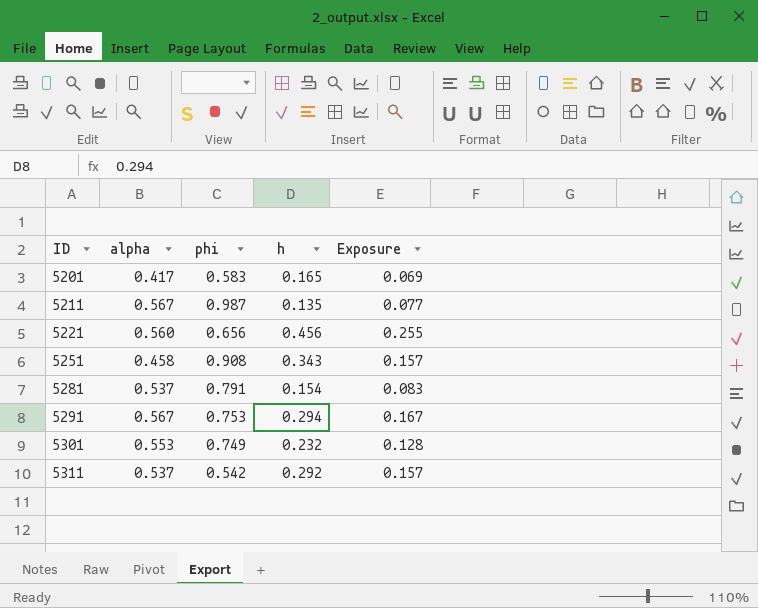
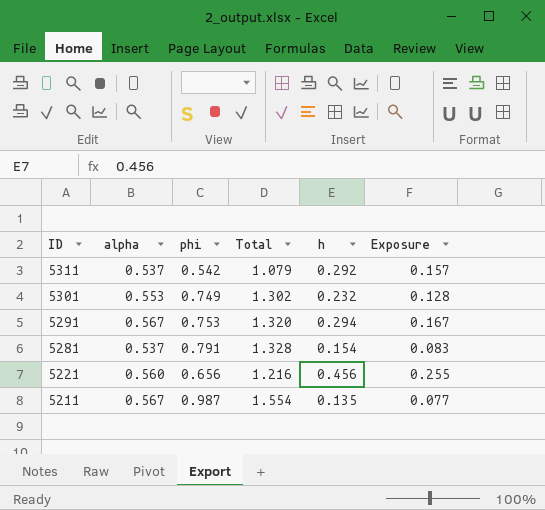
row order: ID ascending -> ID descending
column Total | formula: none -> [alpha] + [phi]
row 5201: 0.417 | 0.583 | 0.165 | 0.069 -> none
row 5251: 0.458 | 0.908 | 0.343 | 0.157 -> none

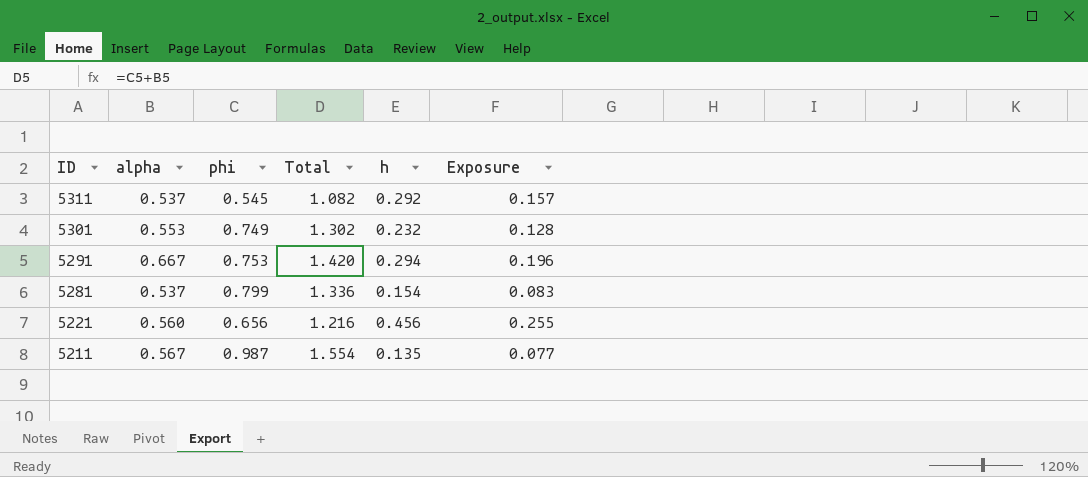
5311 | phi: 0.542 -> 0.545
5311 | Total: 1.079 -> 1.082
5291 | alpha: 0.567 -> 0.667
5291 | Total: 1.320 -> 1.420
5291 | Exposure: 0.167 -> 0.196
5281 | phi: 0.791 -> 0.799
5281 | Total: 1.328 -> 1.336

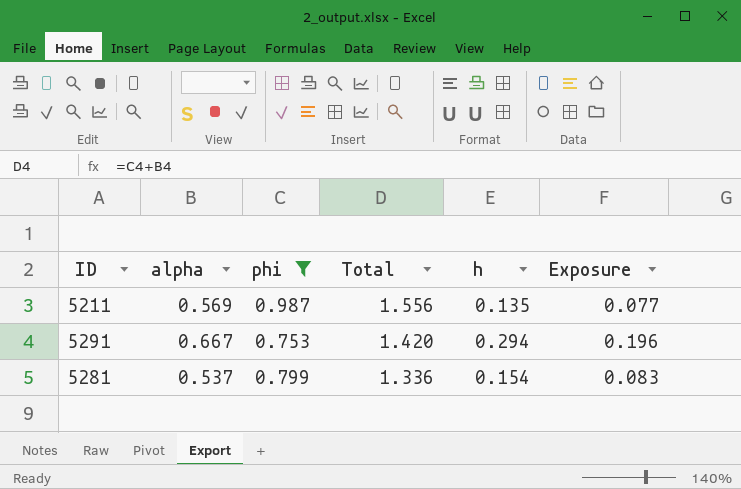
filter: none -> phi >= 0.753
row order: ID descending -> Total descending
5211 | alpha: 0.567 -> 0.569
5211 | Total: 1.554 -> 1.556

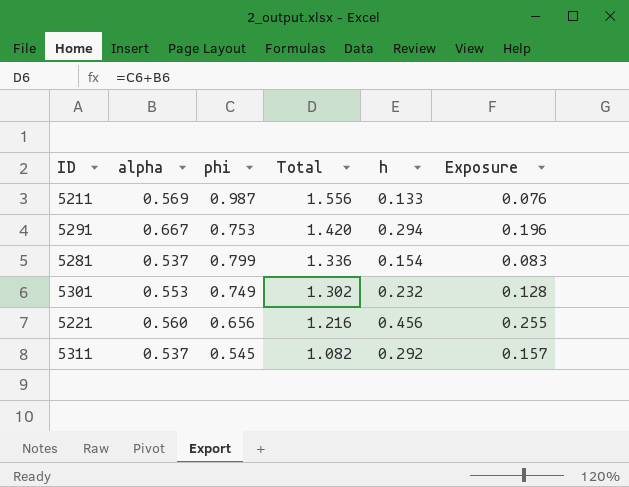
filter: phi >= 0.753 -> none
5211 | h: 0.135 -> 0.133
5211 | Exposure: 0.077 -> 0.076

